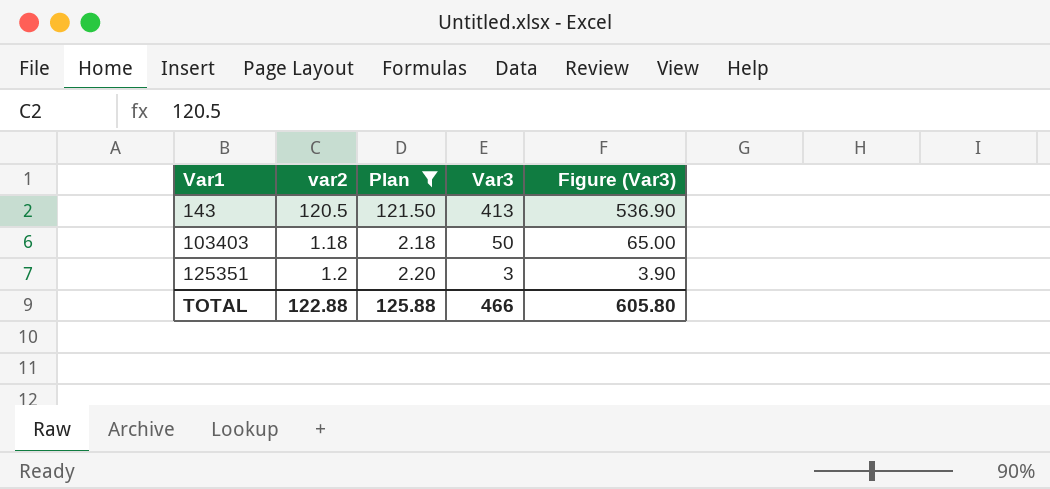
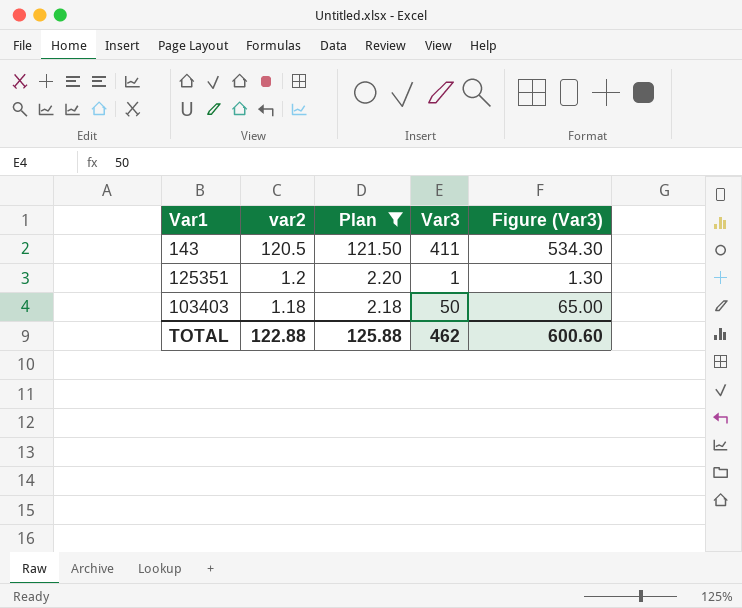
row order: Var1 ascending -> var2 descending
143 | Var3: 413 -> 411
143 | Figure (Var3): 536.90 -> 534.30
125351 | Var3: 3 -> 1
125351 | Figure (Var3): 3.90 -> 1.30
TOTAL | Var3: 466 -> 462
TOTAL | Figure (Var3): 605.80 -> 600.60

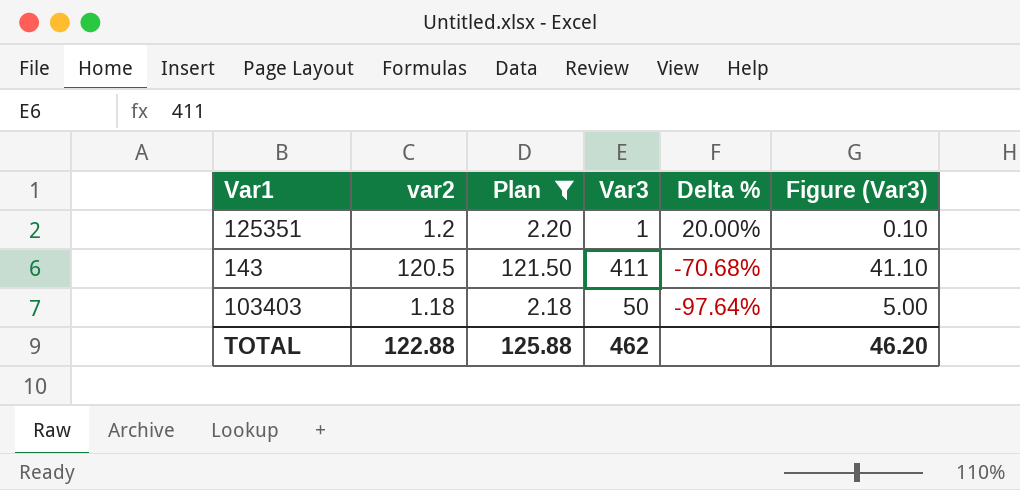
row order: var2 descending -> Delta % descending
column Delta % | formula: none -> ([var2] - [Var3]) / [Var3]
column Figure (Var3) | formula: [Var3] * 1.3 -> [Var3] * 0.1
TOTAL | Figure (Var3): 600.60 -> 46.20

